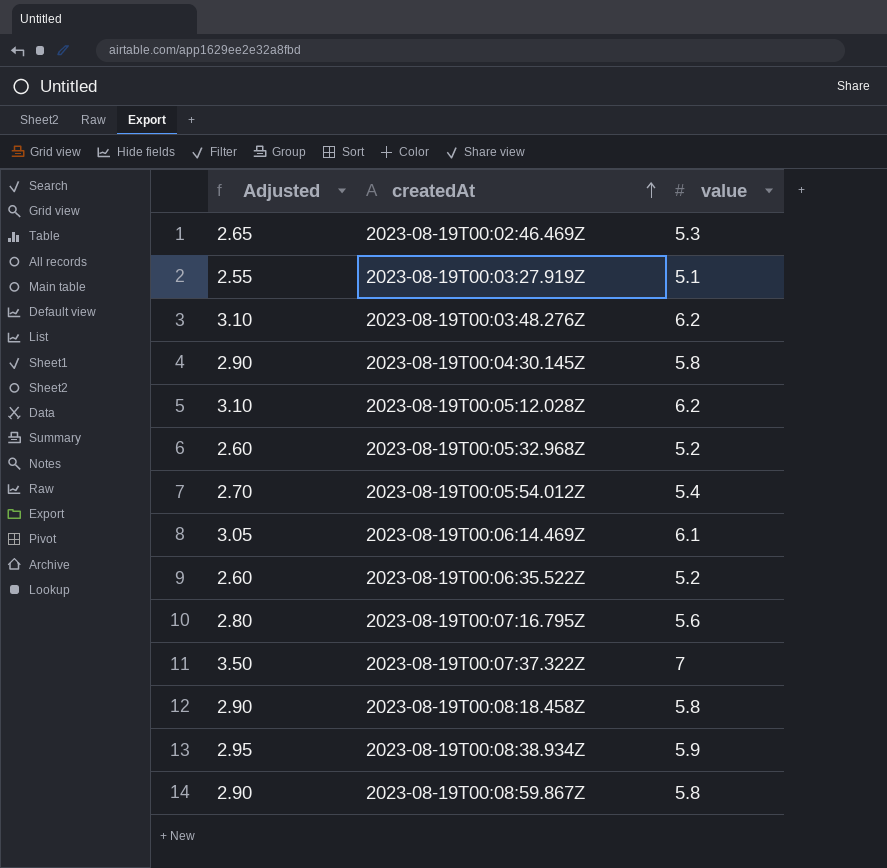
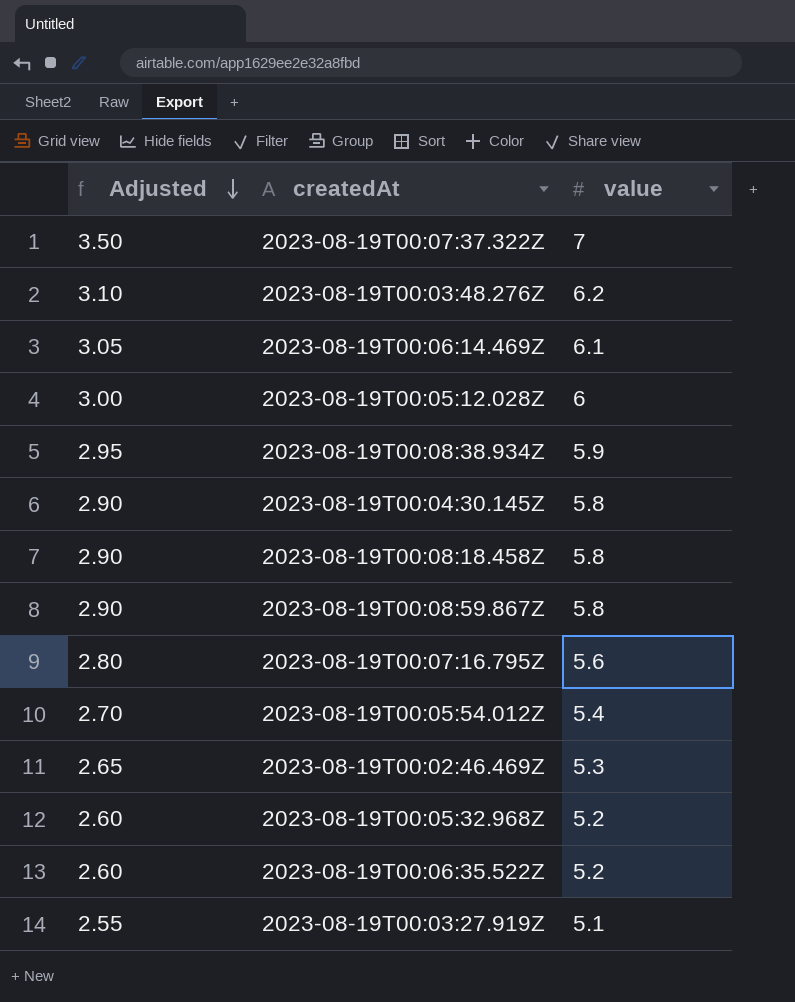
row order: createdAt ascending -> Adjusted descending
2023-08-19T00:05:12.028Z | Adjusted: 3.10 -> 3.00
2023-08-19T00:05:12.028Z | value: 6.2 -> 6

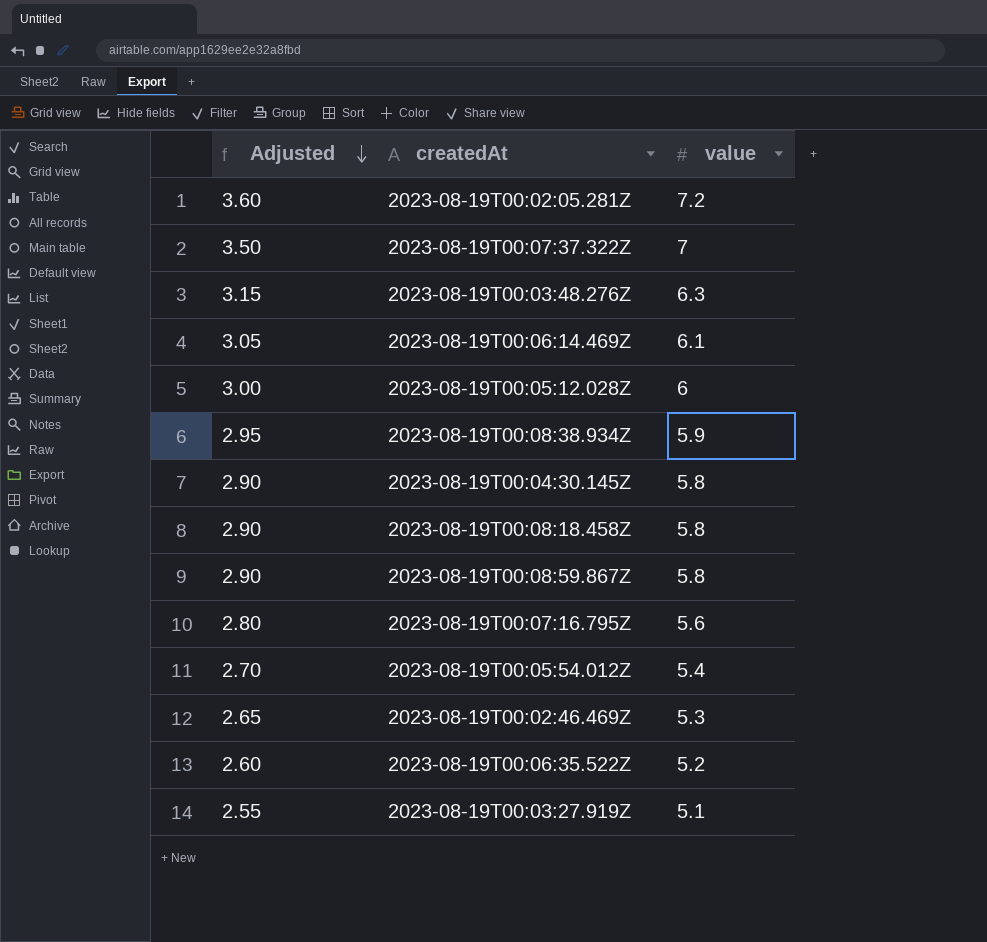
row 2023-08-19T00:05:32.968Z: 2.60 | 5.2 -> none
row 2023-08-19T00:02:05.281Z: none -> 3.60 | 7.2
2023-08-19T00:03:48.276Z | Adjusted: 3.10 -> 3.15
2023-08-19T00:03:48.276Z | value: 6.2 -> 6.3

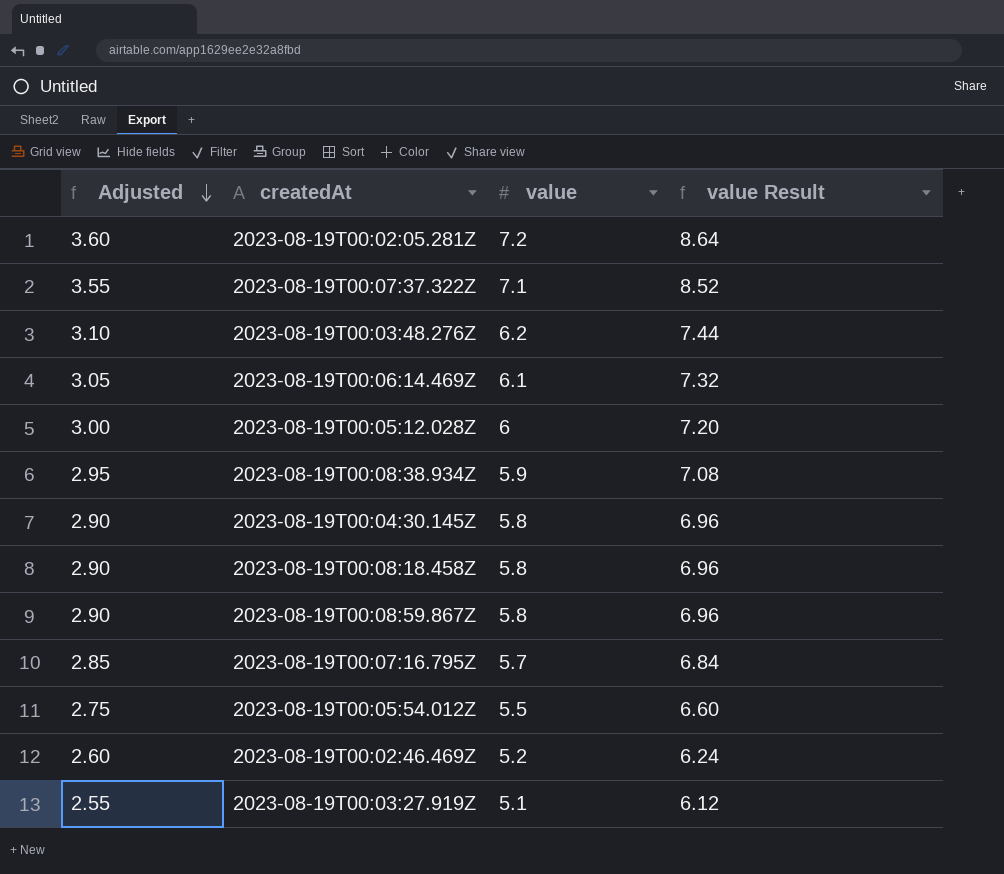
column value Result | formula: none -> [value] * 1.2
row 2023-08-19T00:06:35.522Z: 2.60 | 5.2 -> none
2023-08-19T00:07:37.322Z | Adjusted: 3.50 -> 3.55
2023-08-19T00:07:37.322Z | value: 7 -> 7.1
2023-08-19T00:03:48.276Z | Adjusted: 3.15 -> 3.10
2023-08-19T00:03:48.276Z | value: 6.3 -> 6.2
2023-08-19T00:07:16.795Z | Adjusted: 2.80 -> 2.85
2023-08-19T00:07:16.795Z | value: 5.6 -> 5.7
2023-08-19T00:05:54.012Z | Adjusted: 2.70 -> 2.75
2023-08-19T00:05:54.012Z | value: 5.4 -> 5.5
2023-08-19T00:02:46.469Z | Adjusted: 2.65 -> 2.60
2023-08-19T00:02:46.469Z | value: 5.3 -> 5.2

